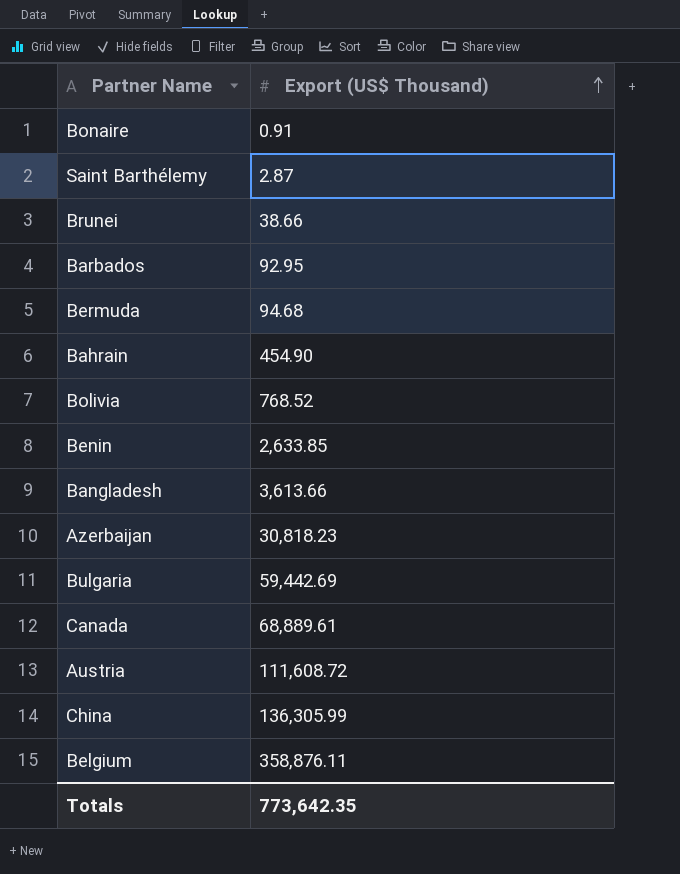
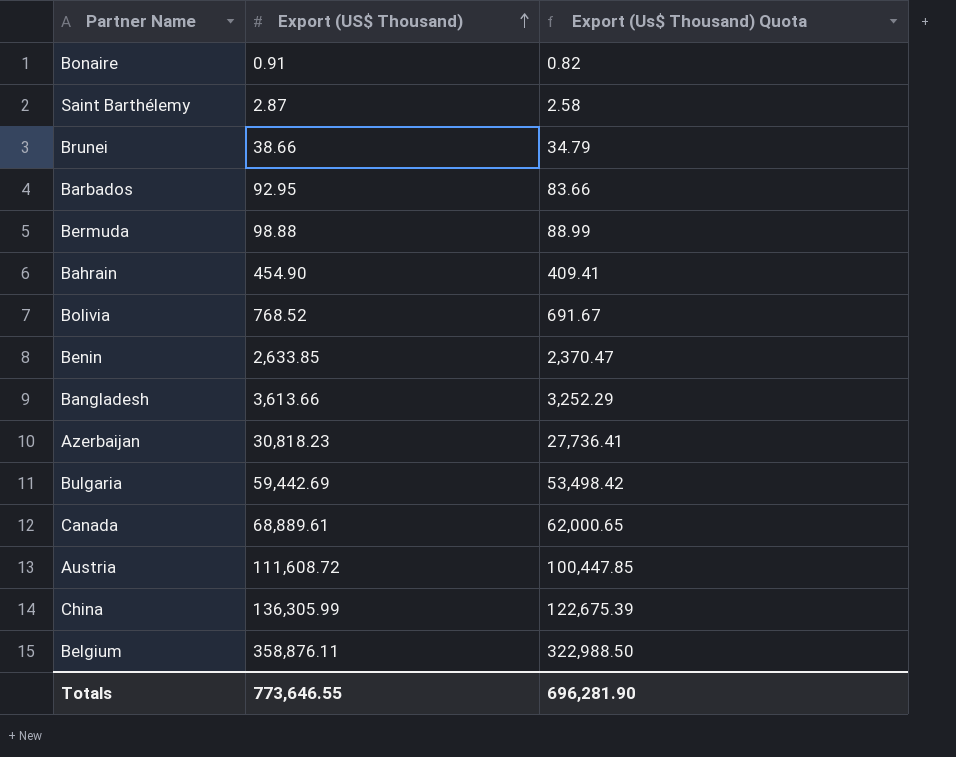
column Export (Us$ Thousand) Quota | formula: none -> [Export (US$ Thousand)] * 0.9
Bermuda | Export (US$ Thousand): 94.68 -> 98.88
Totals | Export (US$ Thousand): 773,642.35 -> 773,646.55

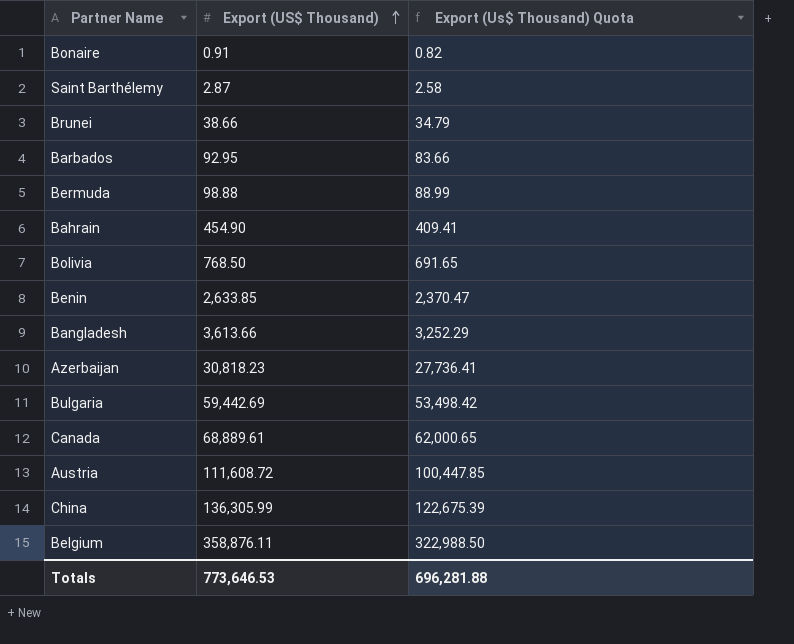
Bolivia | Export (US$ Thousand): 768.52 -> 768.50
Bolivia | Export (Us$ Thousand) Quota: 691.67 -> 691.65
Totals | Export (US$ Thousand): 773,646.55 -> 773,646.53
Totals | Export (Us$ Thousand) Quota: 696,281.90 -> 696,281.88

